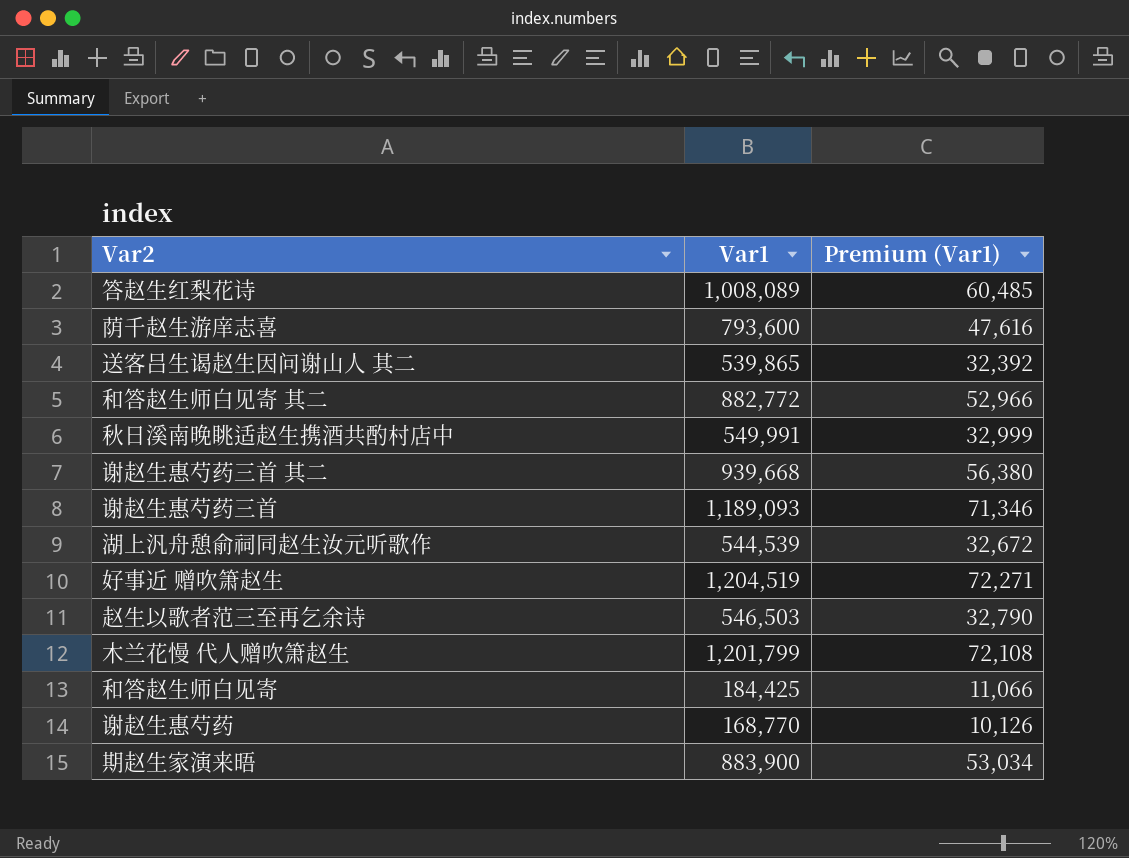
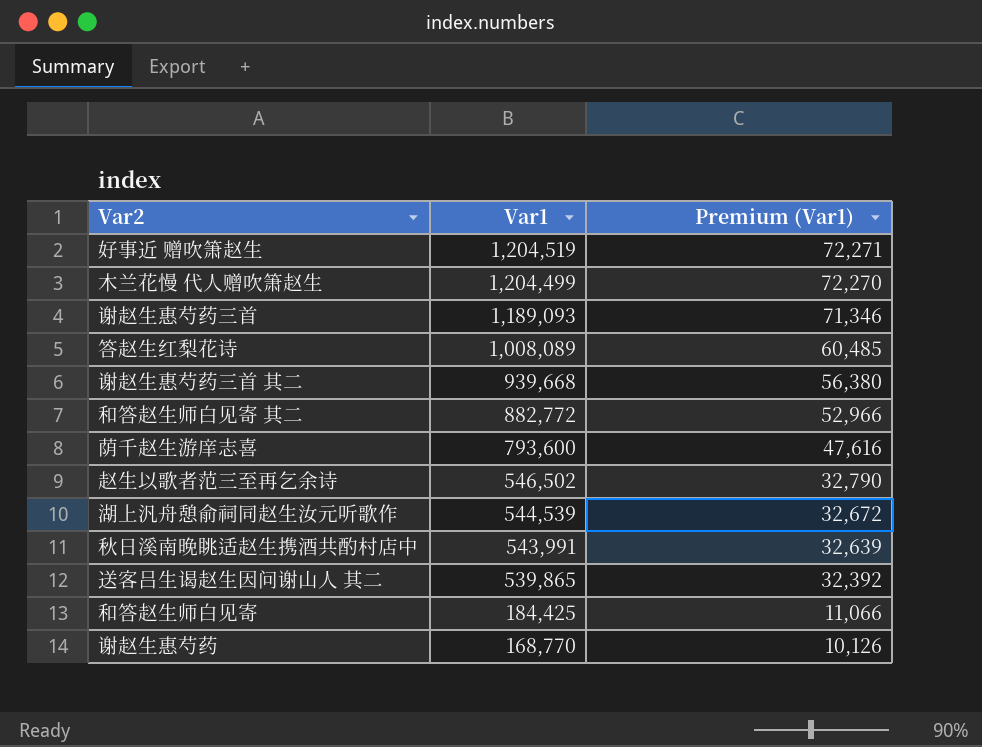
row order: none -> Var1 descending
row 期赵生家演来晤: 883,900 | 53,034 -> none
木兰花慢 代人赠吹箫赵生 | Var1: 1,201,799 -> 1,204,499
木兰花慢 代人赠吹箫赵生 | Premium (Var1): 72,108 -> 72,270
赵生以歌者范三至再乞余诗 | Var1: 546,503 -> 546,502
秋日溪南晚眺适赵生携酒共酌村店中 | Var1: 549,991 -> 543,991
秋日溪南晚眺适赵生携酒共酌村店中 | Premium (Var1): 32,999 -> 32,639

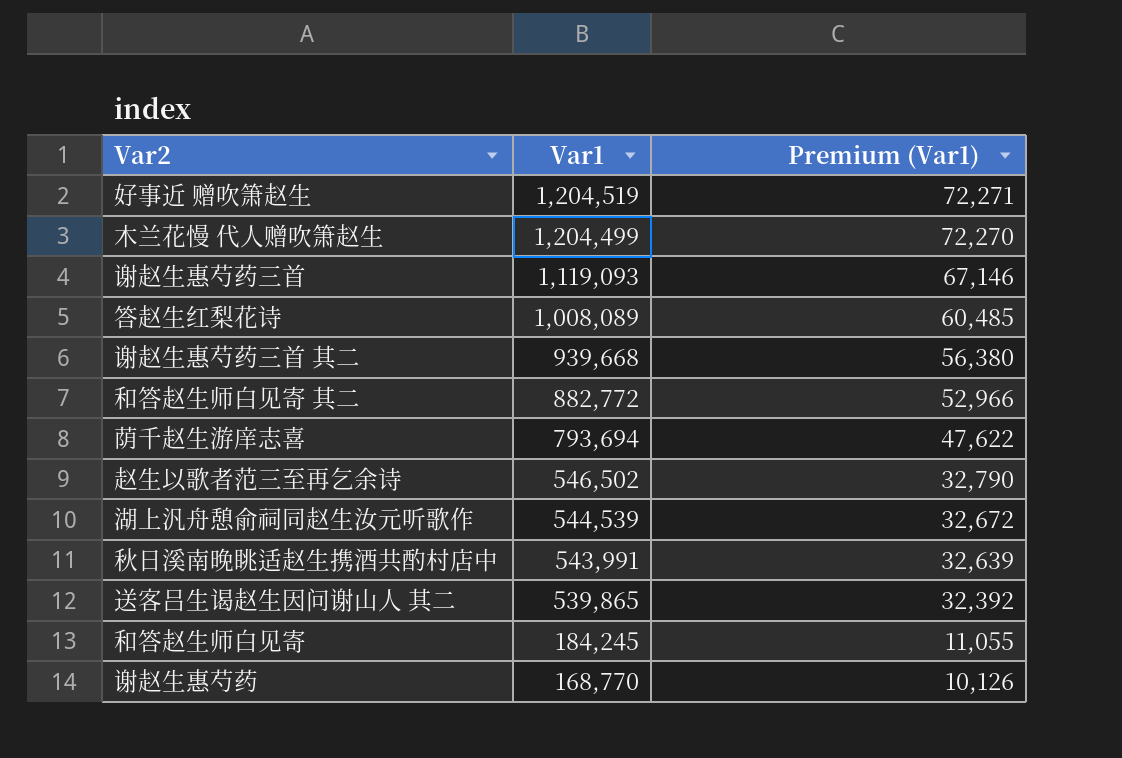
谢赵生惠芍药三首 | Var1: 1,189,093 -> 1,119,093
谢赵生惠芍药三首 | Premium (Var1): 71,346 -> 67,146
荫千赵生游庠志喜 | Var1: 793,600 -> 793,694
荫千赵生游庠志喜 | Premium (Var1): 47,616 -> 47,622
和答赵生师白见寄 | Var1: 184,425 -> 184,245
和答赵生师白见寄 | Premium (Var1): 11,066 -> 11,055

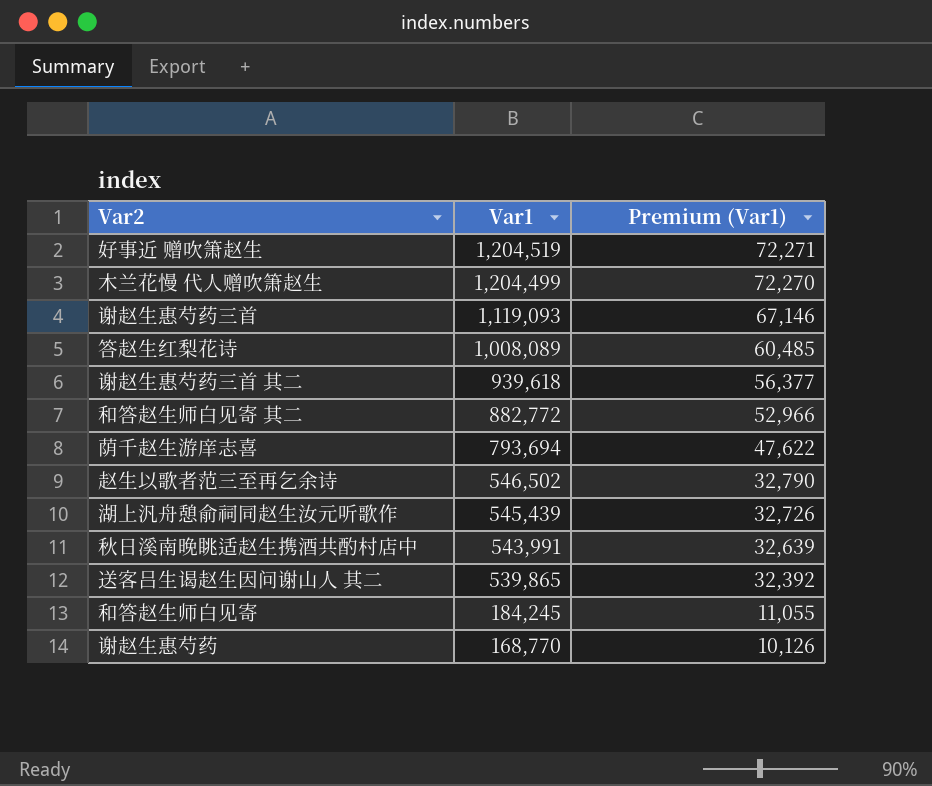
谢赵生惠芍药三首 其二 | Var1: 939,668 -> 939,618
谢赵生惠芍药三首 其二 | Premium (Var1): 56,380 -> 56,377
湖上汎舟憩俞祠同赵生汝元听歌作 | Var1: 544,539 -> 545,439
湖上汎舟憩俞祠同赵生汝元听歌作 | Premium (Var1): 32,672 -> 32,726

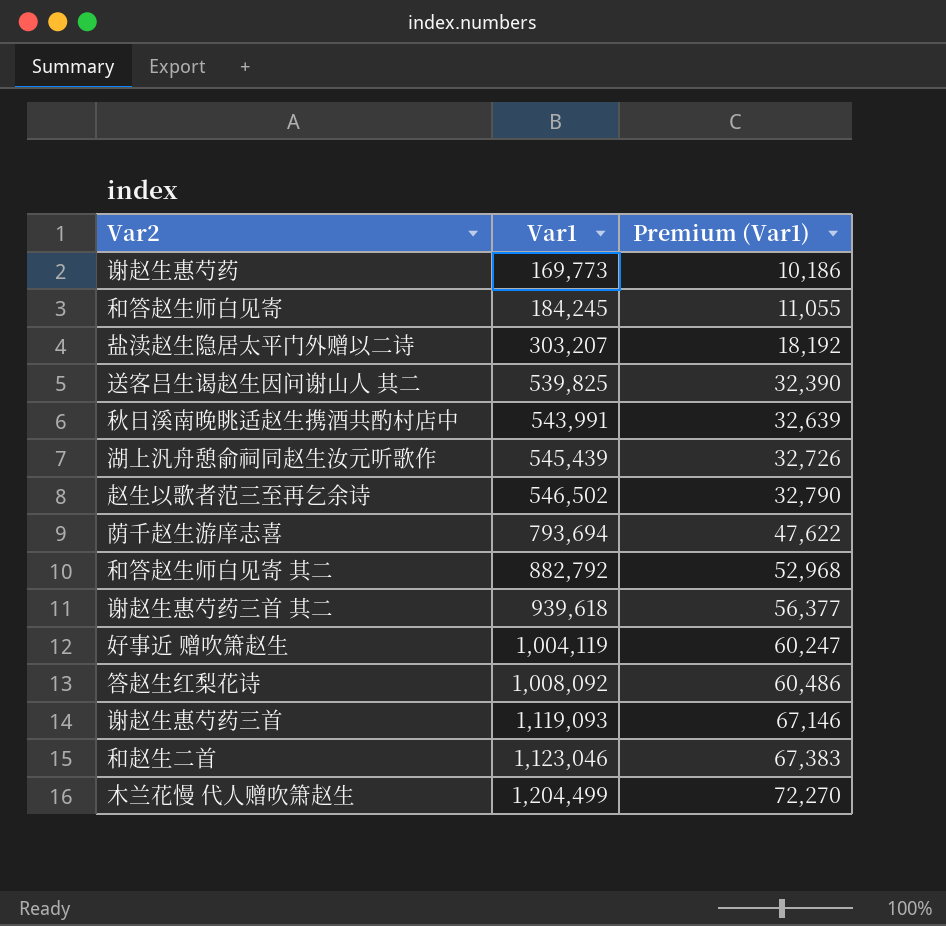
row order: Var1 descending -> Var1 ascending
谢赵生惠芍药 | Var1: 168,770 -> 169,773
谢赵生惠芍药 | Premium (Var1): 10,126 -> 10,186
row 盐渎赵生隐居太平门外赠以二诗: none -> 303,207 | 18,192
送客吕生谒赵生因问谢山人 其二 | Var1: 539,865 -> 539,825
送客吕生谒赵生因问谢山人 其二 | Premium (Var1): 32,392 -> 32,390
和答赵生师白见寄 其二 | Var1: 882,772 -> 882,792
和答赵生师白见寄 其二 | Premium (Var1): 52,966 -> 52,968
好事近 赠吹箫赵生 | Var1: 1,204,519 -> 1,004,119
好事近 赠吹箫赵生 | Premium (Var1): 72,271 -> 60,247
答赵生红梨花诗 | Var1: 1,008,089 -> 1,008,092
答赵生红梨花诗 | Premium (Var1): 60,485 -> 60,486
row 和赵生二首: none -> 1,123,046 | 67,383

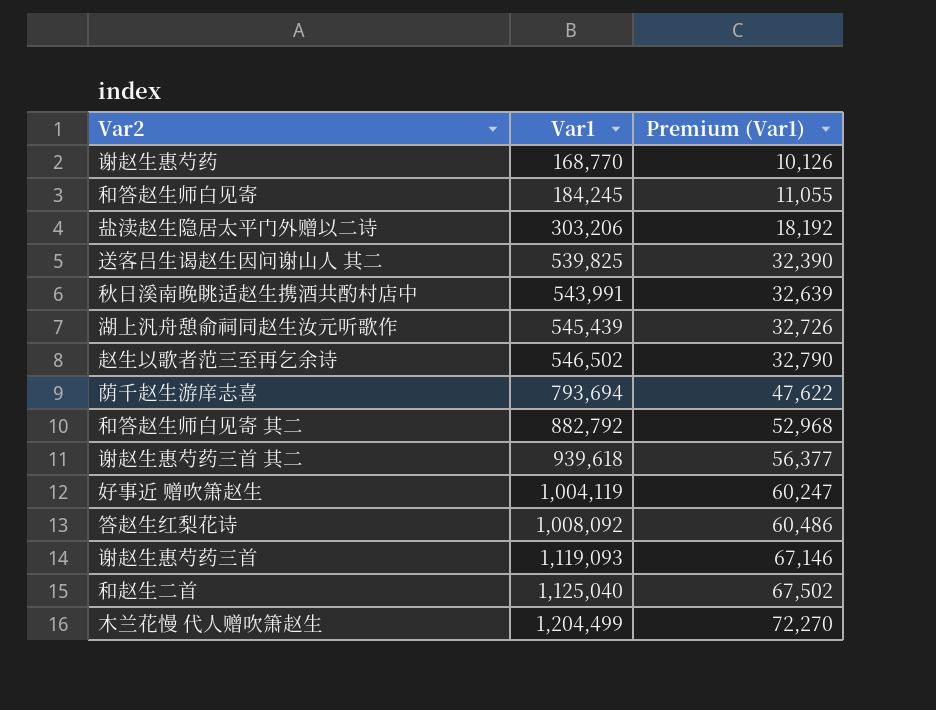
谢赵生惠芍药 | Var1: 169,773 -> 168,770
谢赵生惠芍药 | Premium (Var1): 10,186 -> 10,126
盐渎赵生隐居太平门外赠以二诗 | Var1: 303,207 -> 303,206
和赵生二首 | Var1: 1,123,046 -> 1,125,040
和赵生二首 | Premium (Var1): 67,383 -> 67,502

